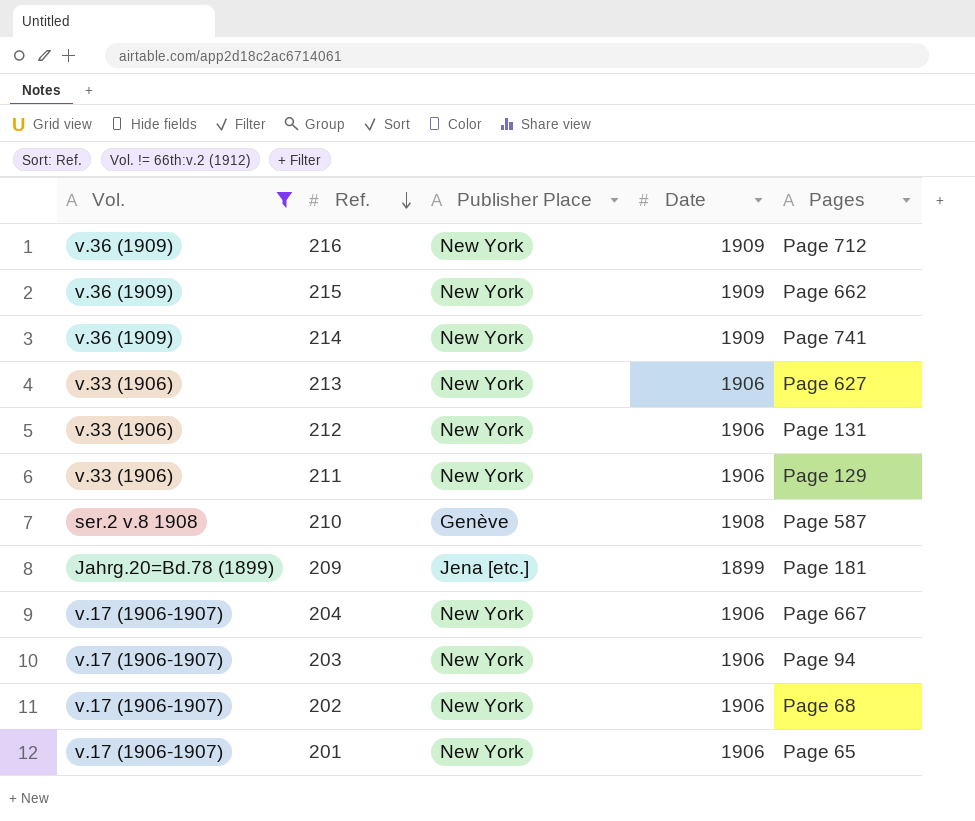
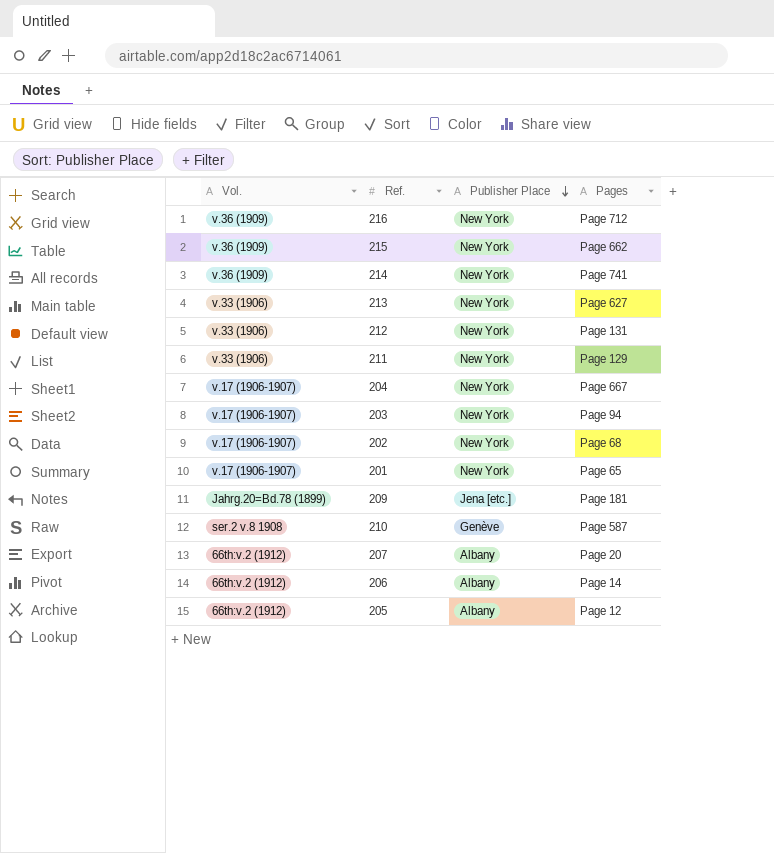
filter: Vol. != 66th:v.2 (1912) -> none
row order: Ref. descending -> Publisher Place descending
column Date | position: 4 -> none

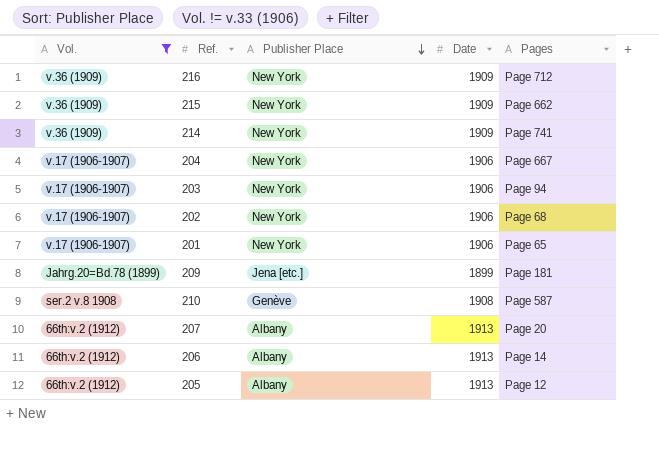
filter: none -> Vol. != v.33 (1906)
column Date | position: none -> 4

